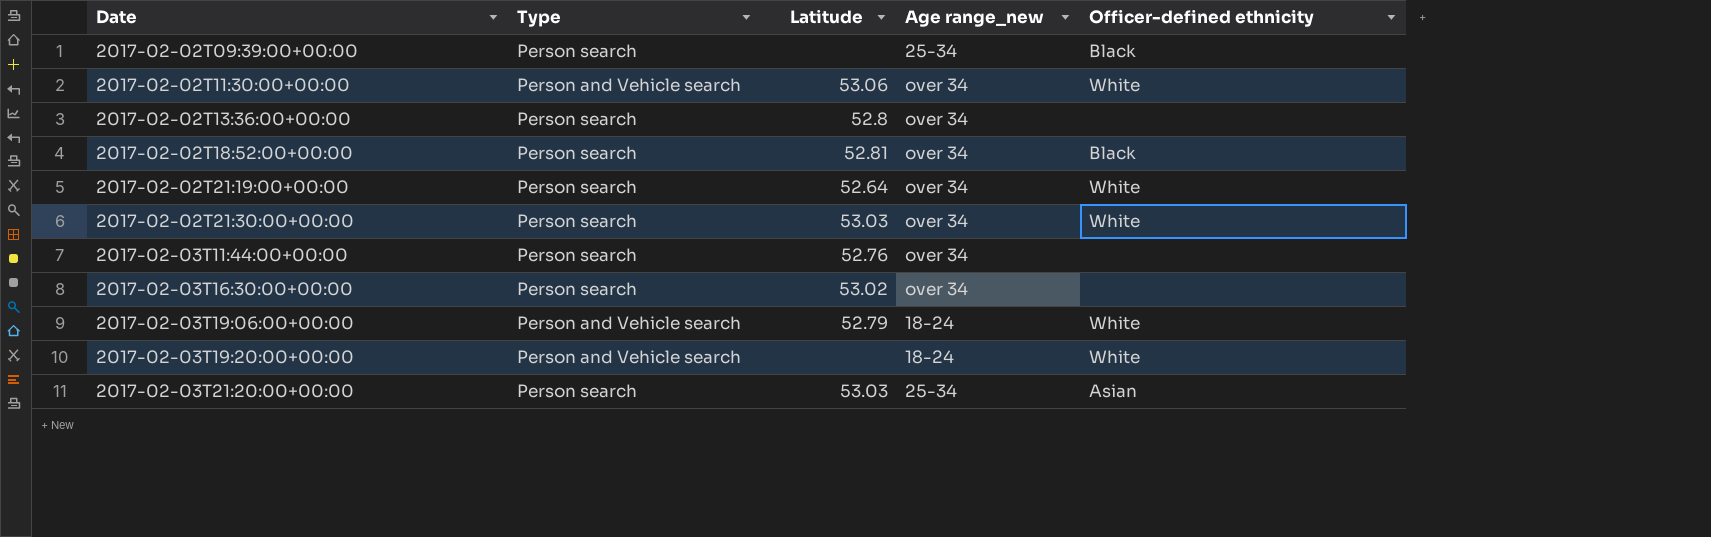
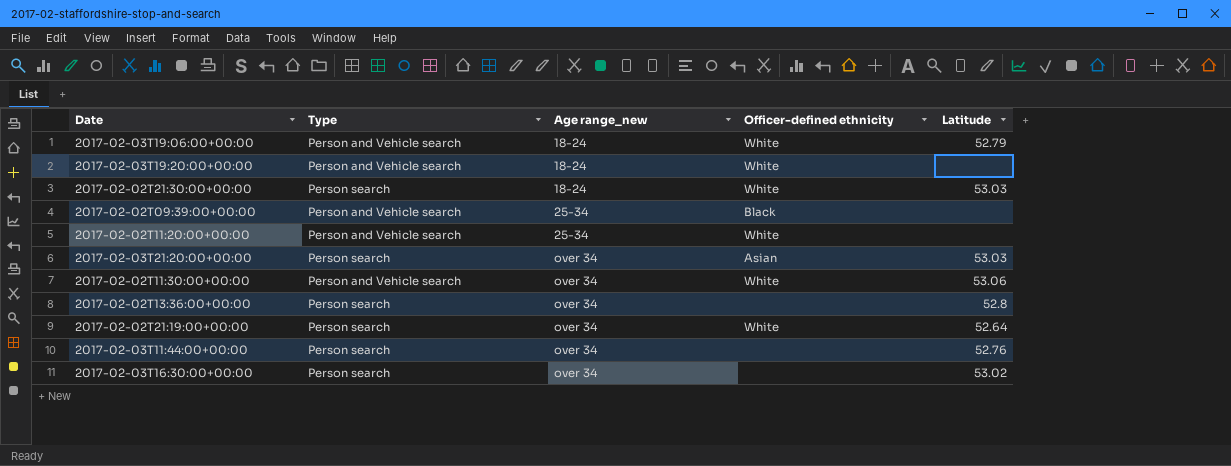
row order: Date ascending -> Age range_new ascending
column Latitude | position: 3 -> 5
row 2017-02-02T18:52:00+00:00: Person search | 52.81 | over 34 | Black -> none
2017-02-02T21:30:00+00:00 | Age range_new: over 34 -> 18-24
2017-02-02T09:39:00+00:00 | Type: Person search -> Person and Vehicle search
row 2017-02-02T11:20:00+00:00: none -> Person and Vehicle search | 25-34 | White | none
2017-02-03T21:20:00+00:00 | Age range_new: 25-34 -> over 34

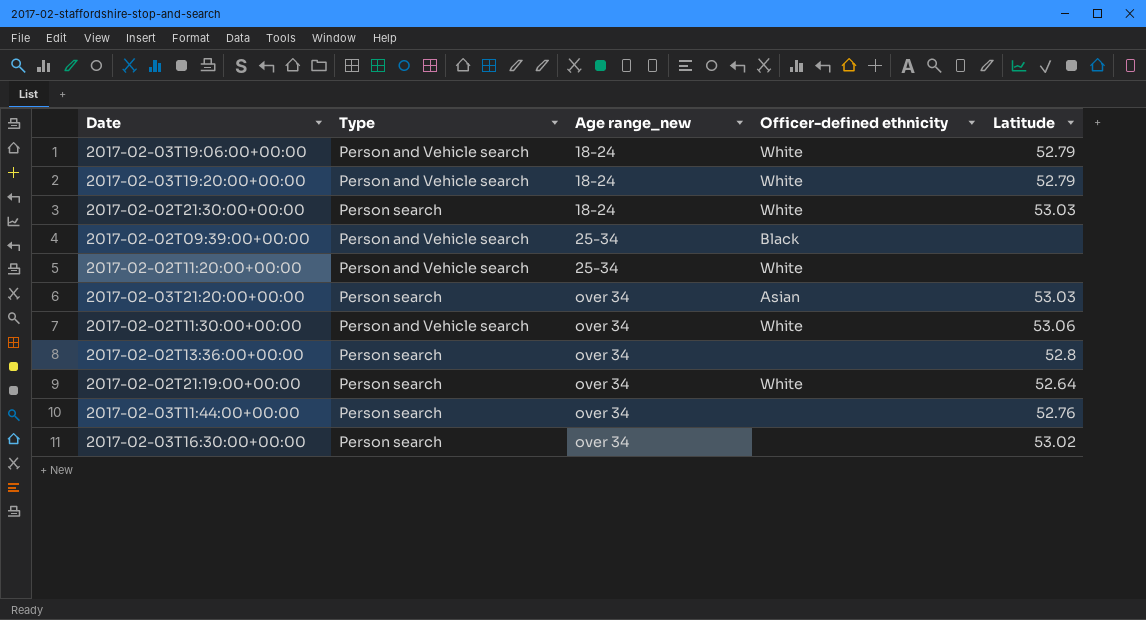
2017-02-03T19:20:00+00:00 | Latitude: none -> 52.79

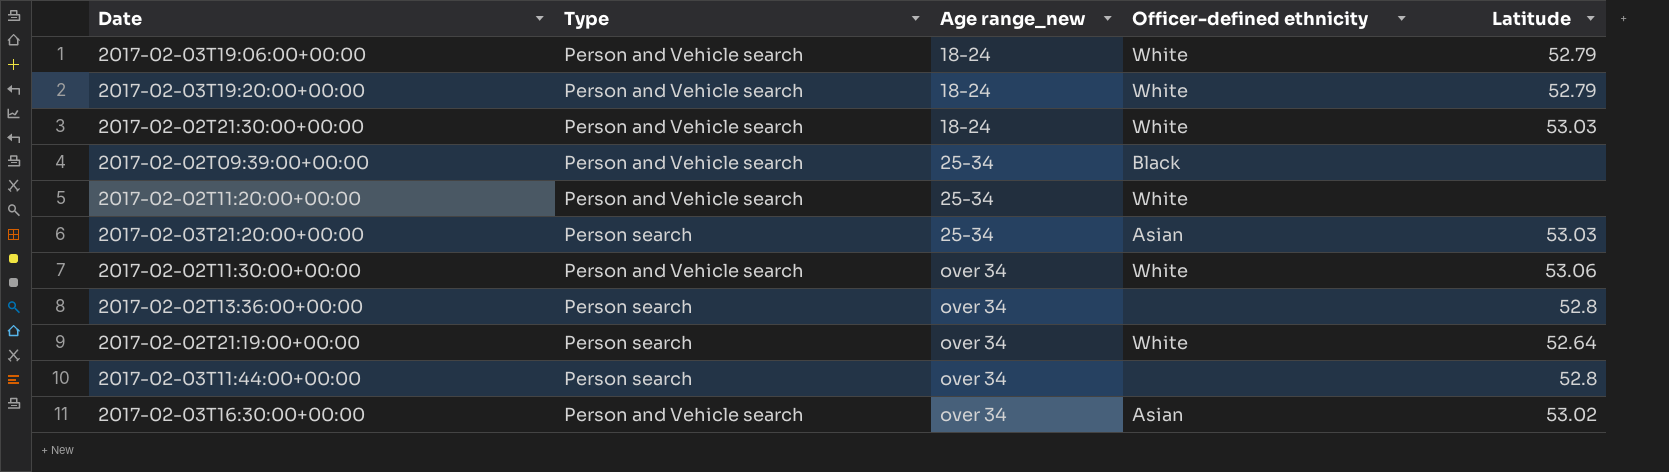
2017-02-02T21:30:00+00:00 | Type: Person search -> Person and Vehicle search
2017-02-03T21:20:00+00:00 | Age range_new: over 34 -> 25-34
2017-02-03T11:44:00+00:00 | Latitude: 52.76 -> 52.8
2017-02-03T16:30:00+00:00 | Type: Person search -> Person and Vehicle search
2017-02-03T16:30:00+00:00 | Officer-defined ethnicity: none -> Asian

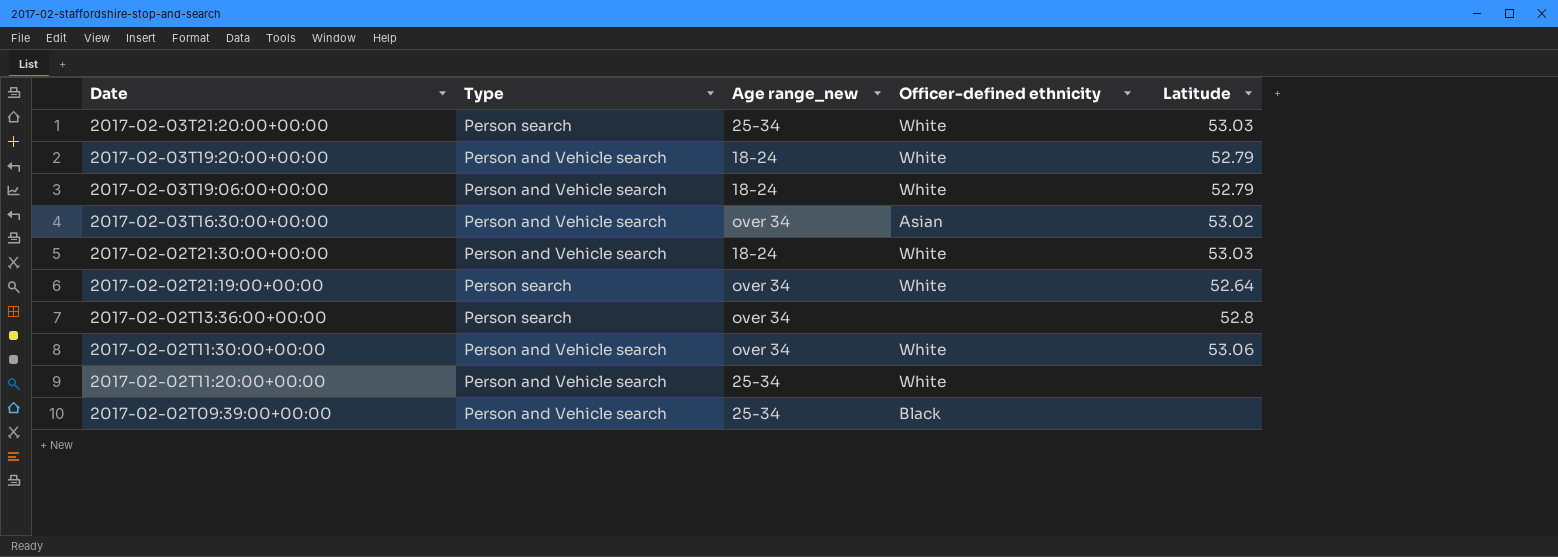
row order: Age range_new ascending -> Date descending
row 2017-02-03T11:44:00+00:00: Person search | over 34 | none | 52.8 -> none
2017-02-03T21:20:00+00:00 | Officer-defined ethnicity: Asian -> White

